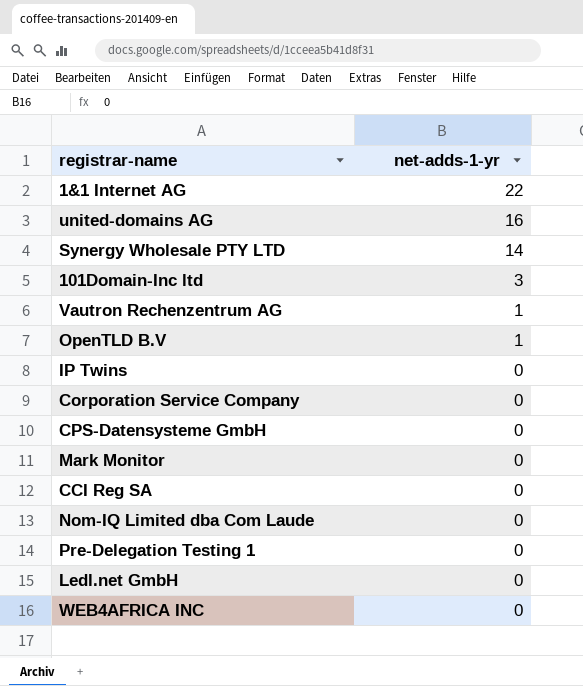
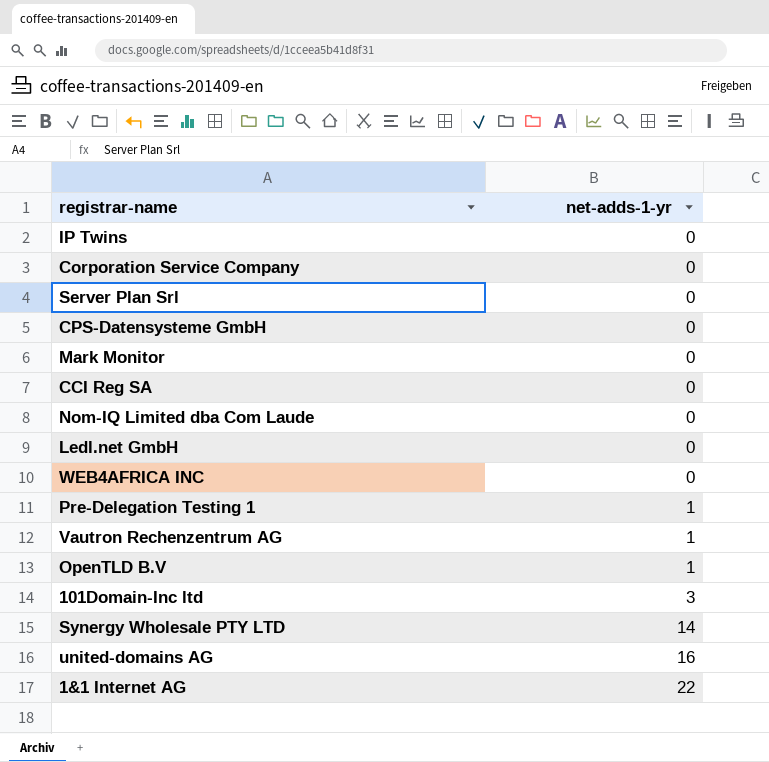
row order: net-adds-1-yr descending -> net-adds-1-yr ascending
row Server Plan Srl: none -> 0
Pre-Delegation Testing 1 | net-adds-1-yr: 0 -> 1

